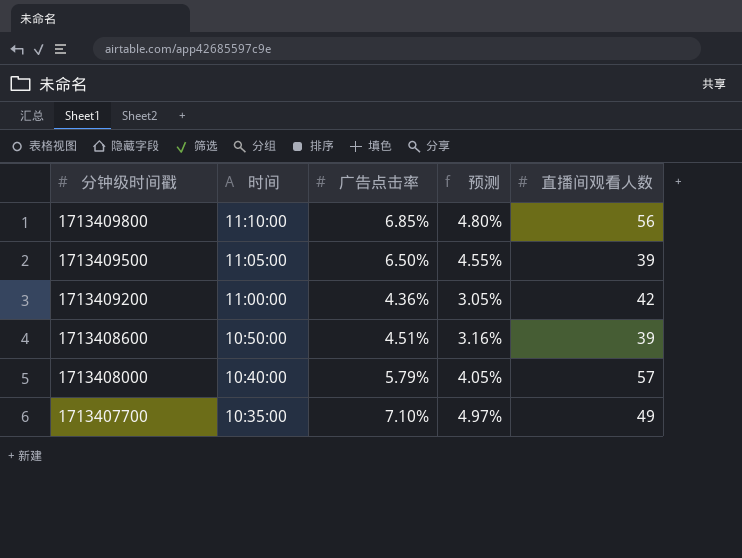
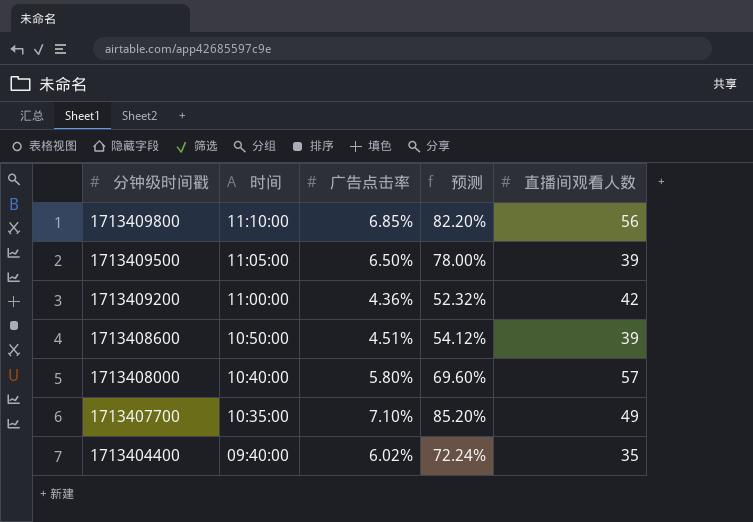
column 预测 | formula: [广告点击率] * 0.7 -> [广告点击率] * 12
1713408000 | 广告点击率: 5.79% -> 5.80%
row 1713404400: none -> 09:40:00 | 6.02% | 72.24% | 35

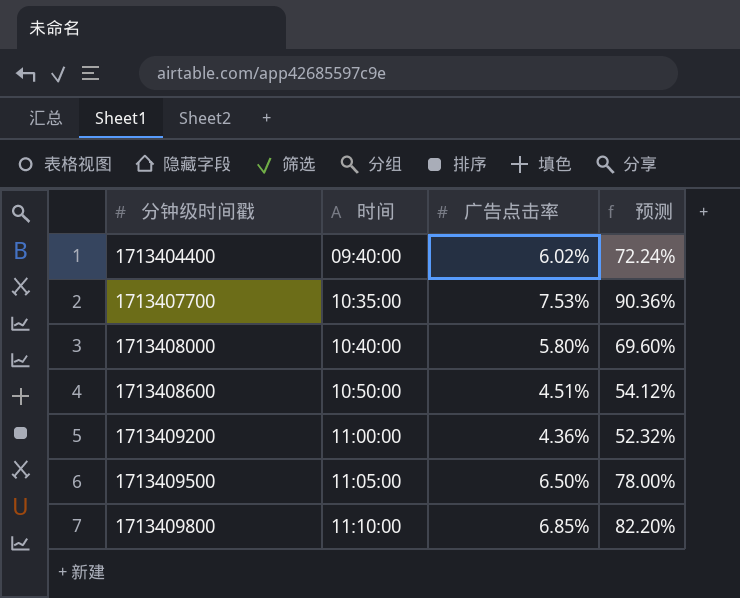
row order: 分钟级时间戳 descending -> 分钟级时间戳 ascending
column 直播间观看人数 | position: 5 -> none
1713407700 | 广告点击率: 7.10% -> 7.53%
1713407700 | 预测: 85.20% -> 90.36%

